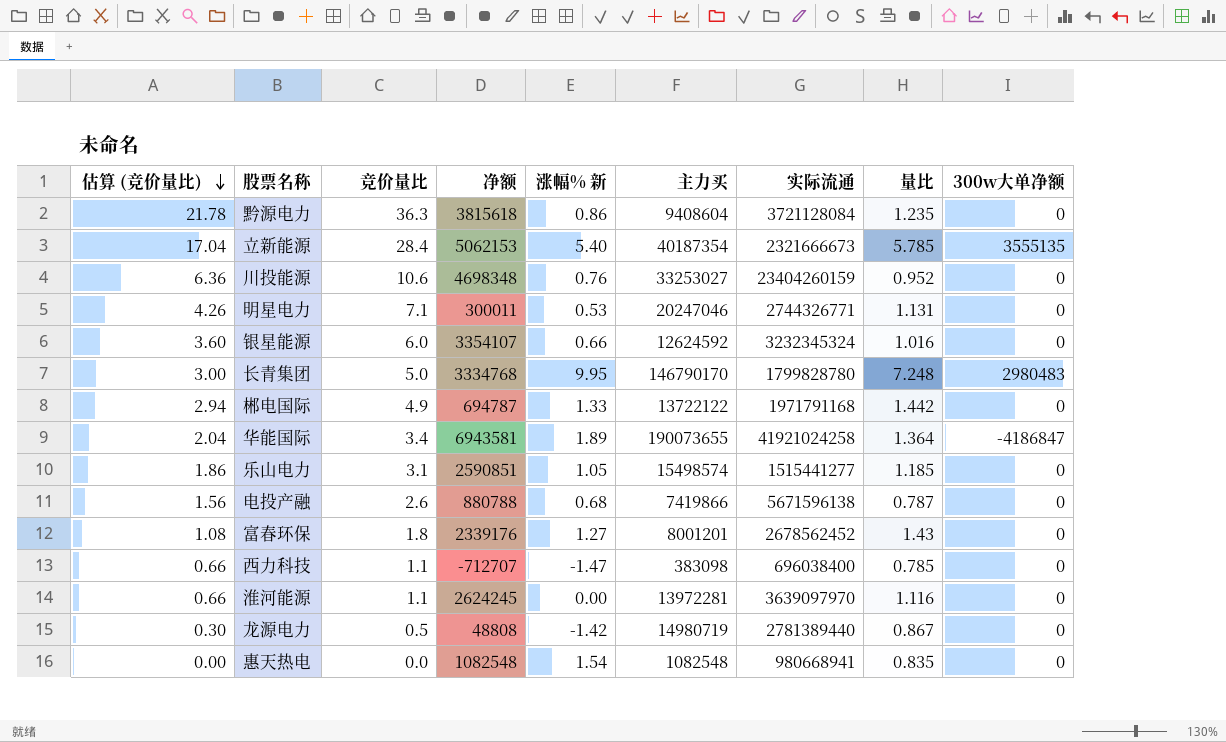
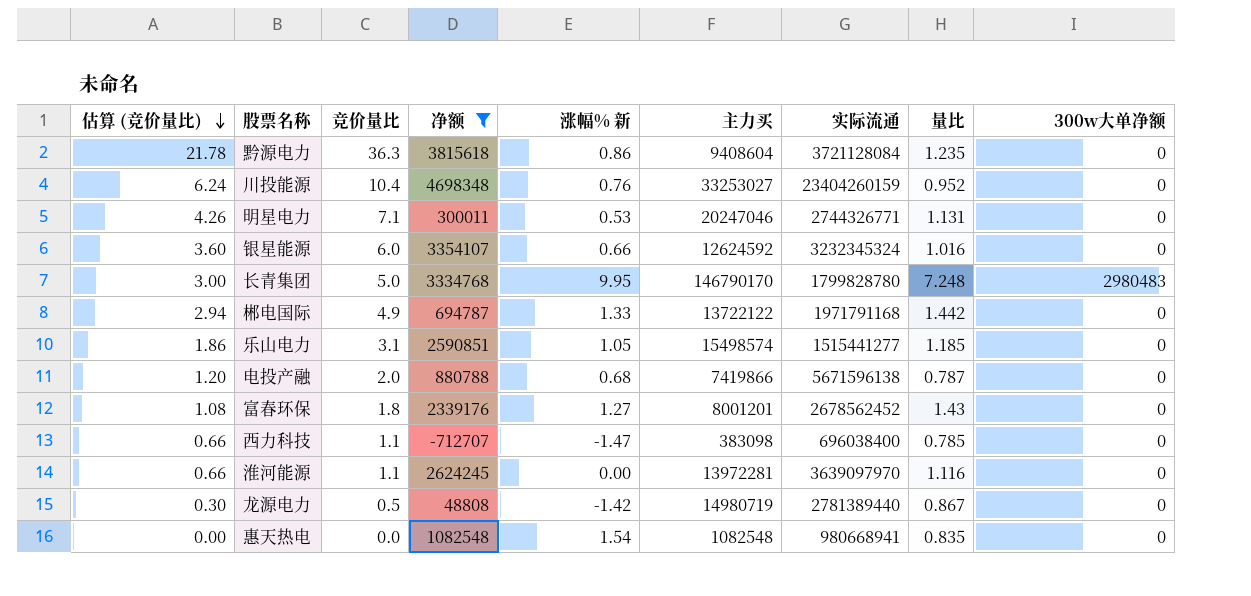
filter: none -> 净额 <= 4698348
川投能源 | 估算 (竞价量比): 6.36 -> 6.24
川投能源 | 竞价量比: 10.6 -> 10.4
电投产融 | 估算 (竞价量比): 1.56 -> 1.20
电投产融 | 竞价量比: 2.6 -> 2.0

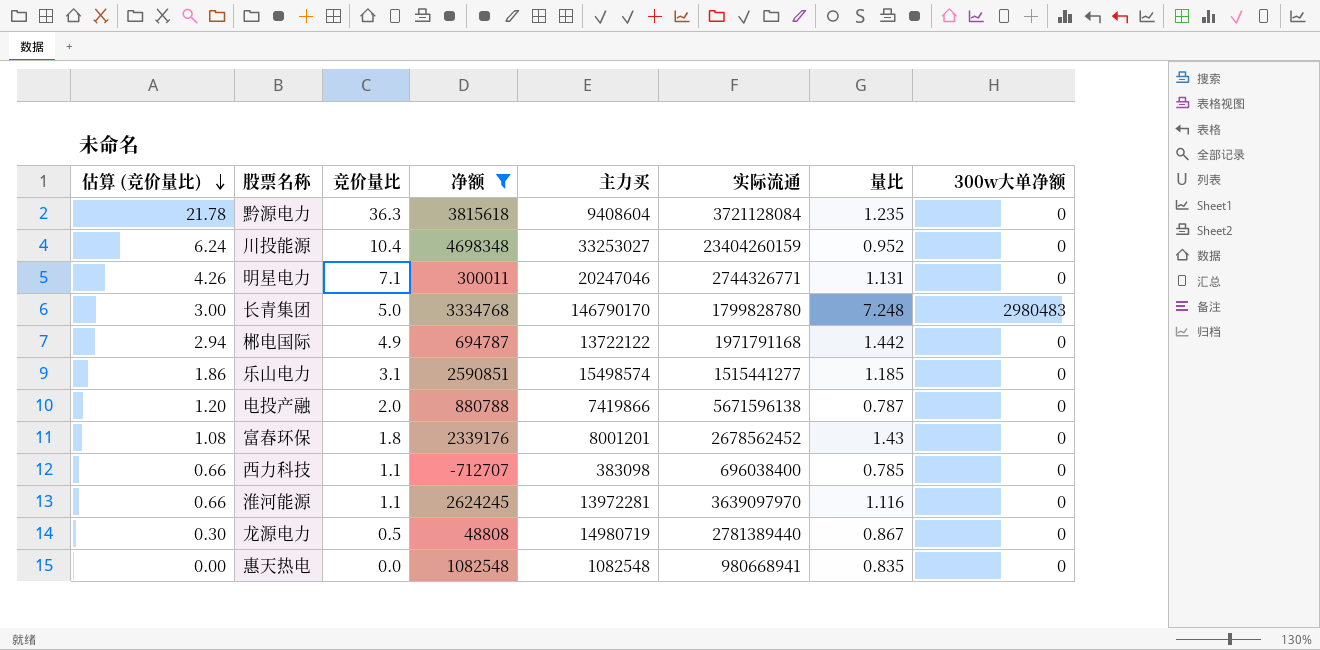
column 涨幅% 新 | position: 5 -> none
row 银星能源: 3.60 | 6.0 | 3354107 | 0.66 | 12624592 | 3232345324 | 1.016 | 0 -> none

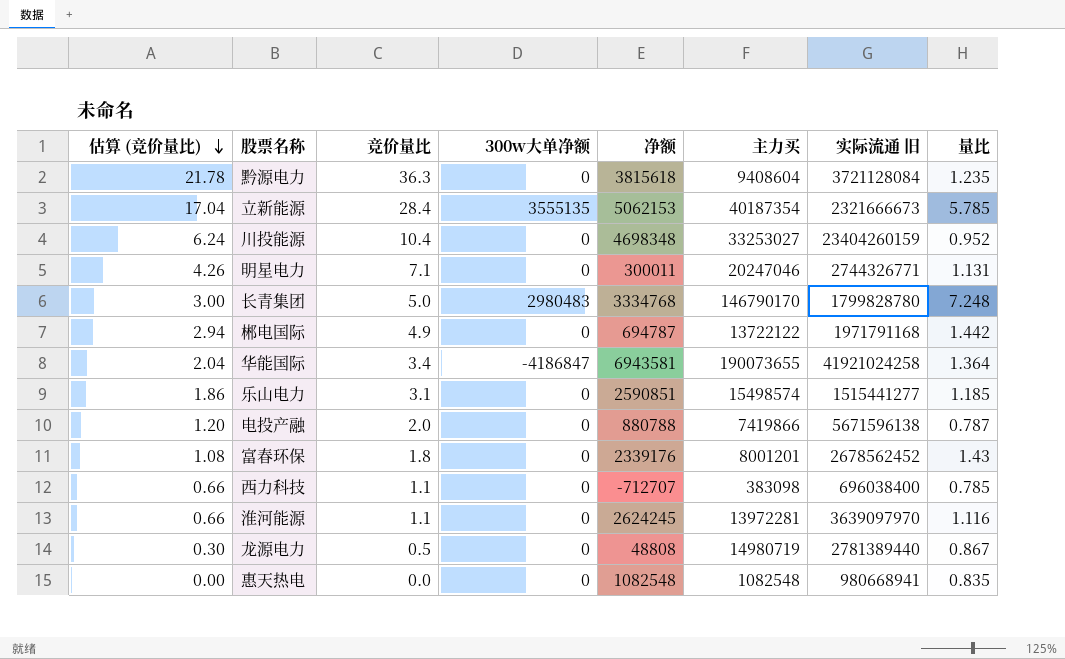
filter: 净额 <= 4698348 -> none
column 300w大单净额 | position: 8 -> 4
column name: 实际流通 -> 实际流通 旧

